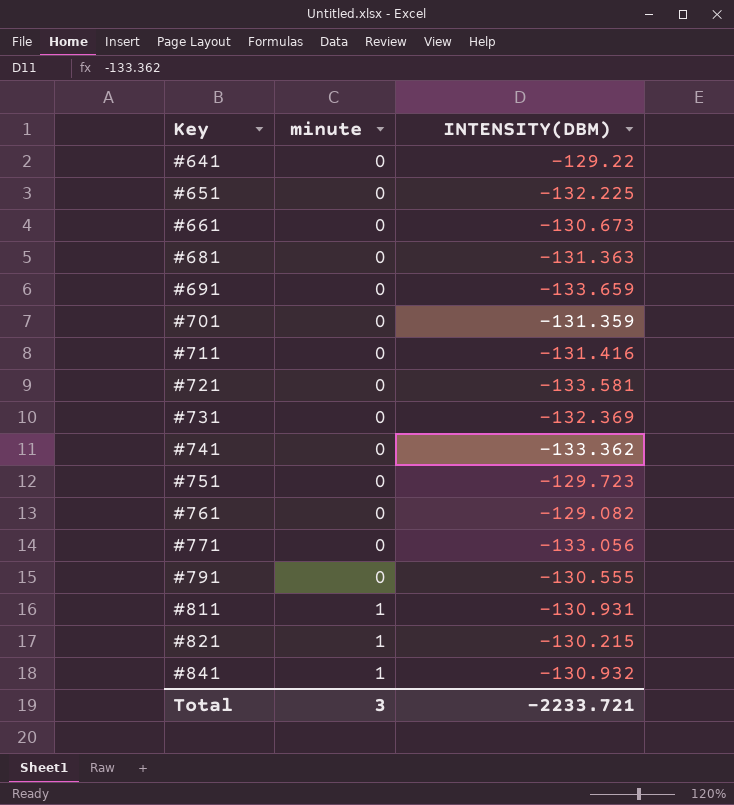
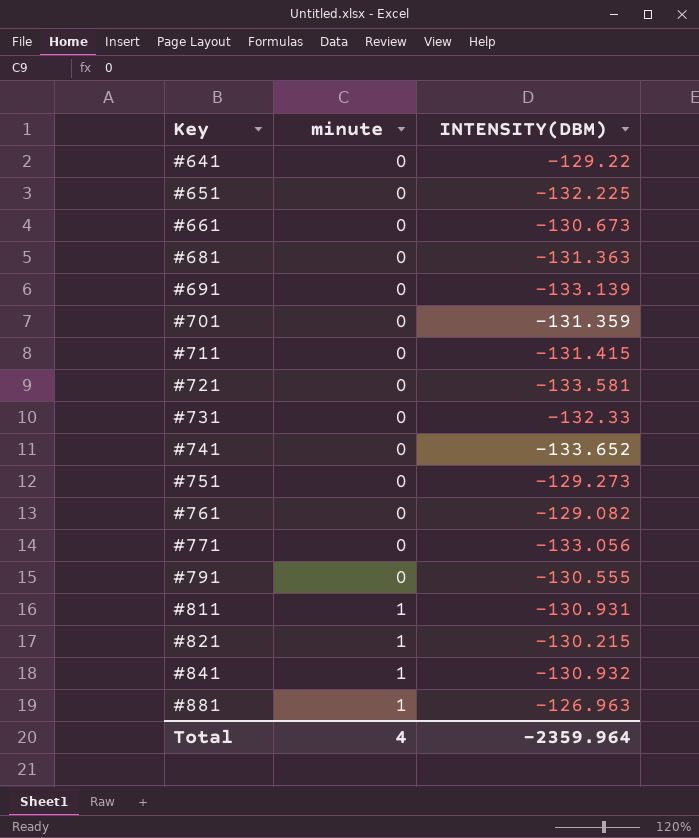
#691 | INTENSITY(DBM): -133.659 -> -133.139
#711 | INTENSITY(DBM): -131.416 -> -131.415
#731 | INTENSITY(DBM): -132.369 -> -132.33
#741 | INTENSITY(DBM): -133.362 -> -133.652
#751 | INTENSITY(DBM): -129.723 -> -129.273
row #881: none -> 1 | -126.963
Total | minute: 3 -> 4
Total | INTENSITY(DBM): -2233.721 -> -2359.964

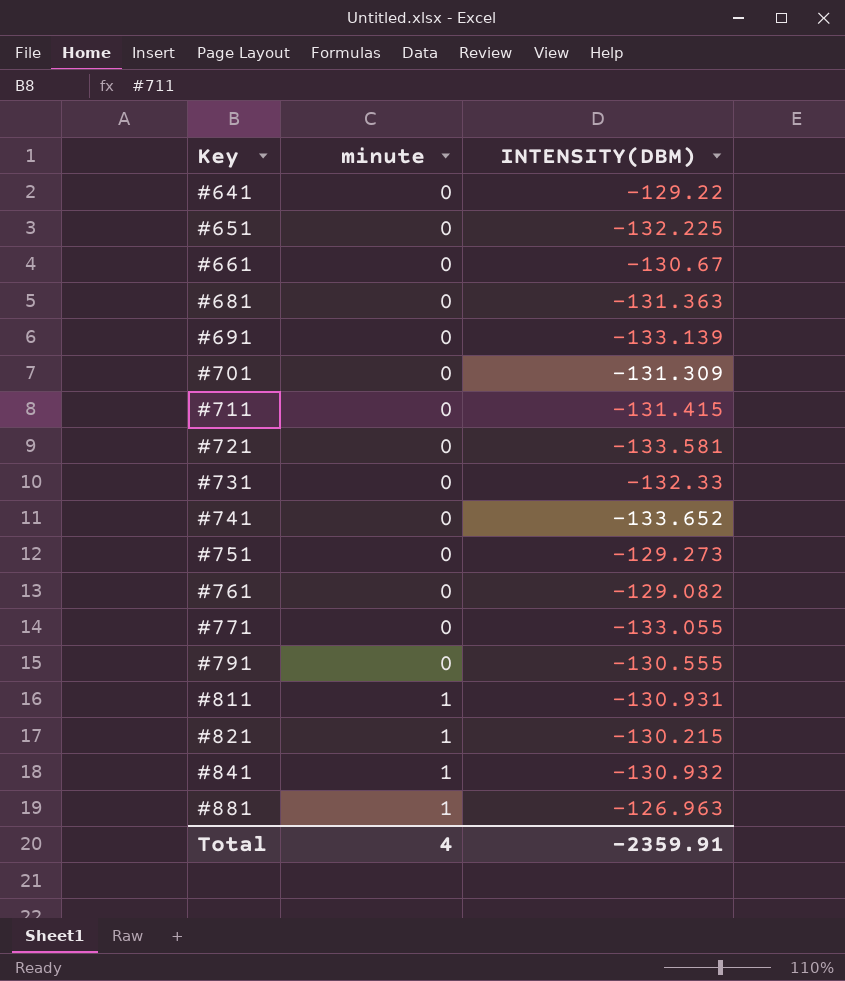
#661 | INTENSITY(DBM): -130.673 -> -130.67
#701 | INTENSITY(DBM): -131.359 -> -131.309
#771 | INTENSITY(DBM): -133.056 -> -133.055
Total | INTENSITY(DBM): -2359.964 -> -2359.91

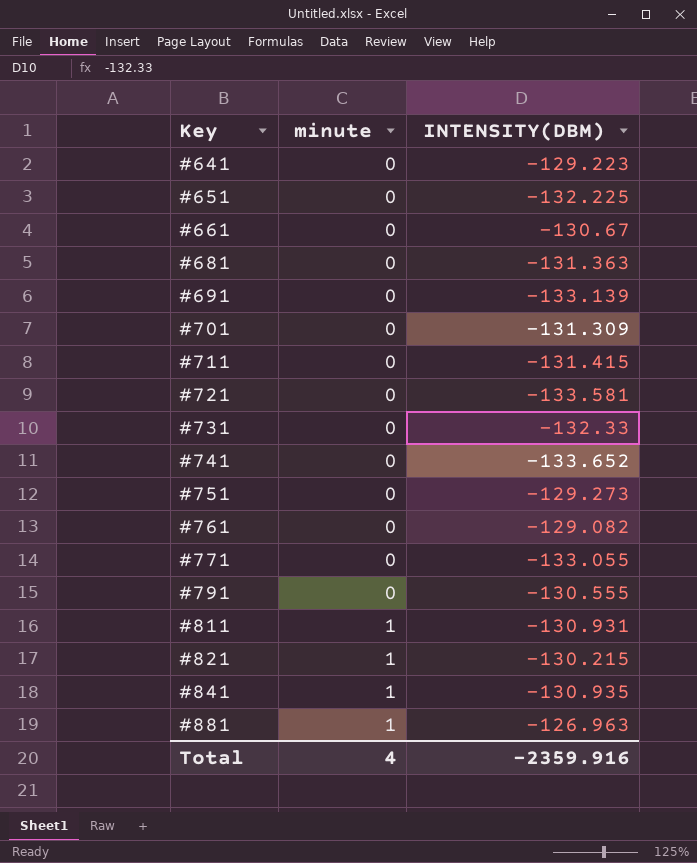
#641 | INTENSITY(DBM): -129.22 -> -129.223
#841 | INTENSITY(DBM): -130.932 -> -130.935
Total | INTENSITY(DBM): -2359.91 -> -2359.916

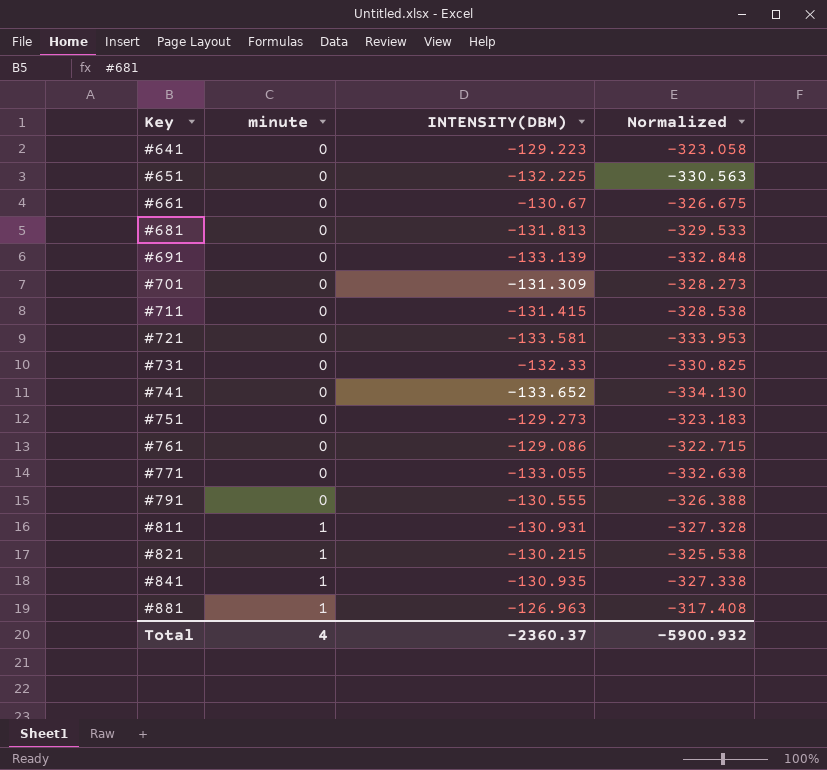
column Normalized | formula: none -> [INTENSITY(DBM)] * 2.5
#681 | INTENSITY(DBM): -131.363 -> -131.813
#761 | INTENSITY(DBM): -129.082 -> -129.086
Total | INTENSITY(DBM): -2359.916 -> -2360.37

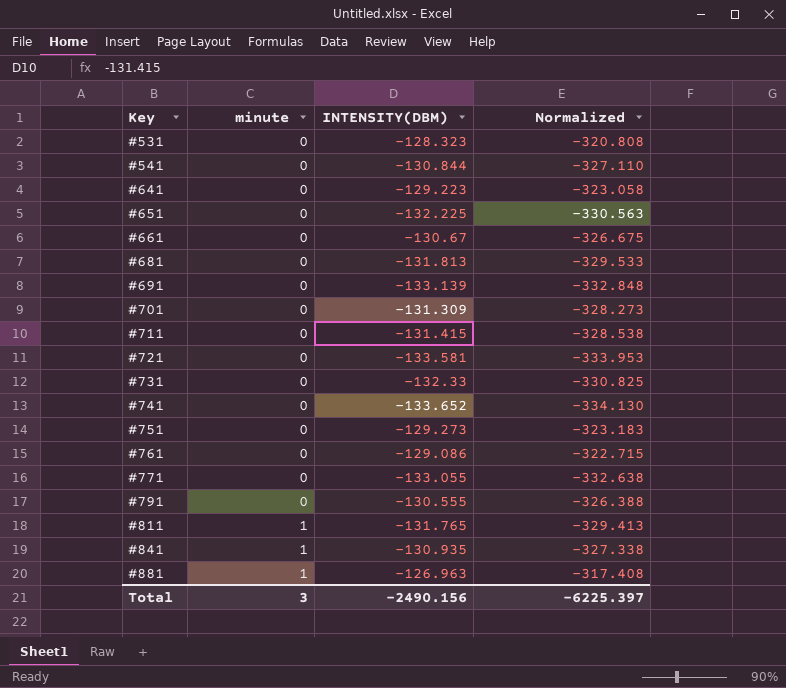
row #821: 1 | -130.215 | -325.538 -> none
row #531: none -> 0 | -128.323 | -320.808
row #541: none -> 0 | -130.844 | -327.110
#811 | INTENSITY(DBM): -130.931 -> -131.765
#811 | Normalized: -327.328 -> -329.413
Total | minute: 4 -> 3
Total | INTENSITY(DBM): -2360.37 -> -2490.156
Total | Normalized: -5900.932 -> -6225.397

